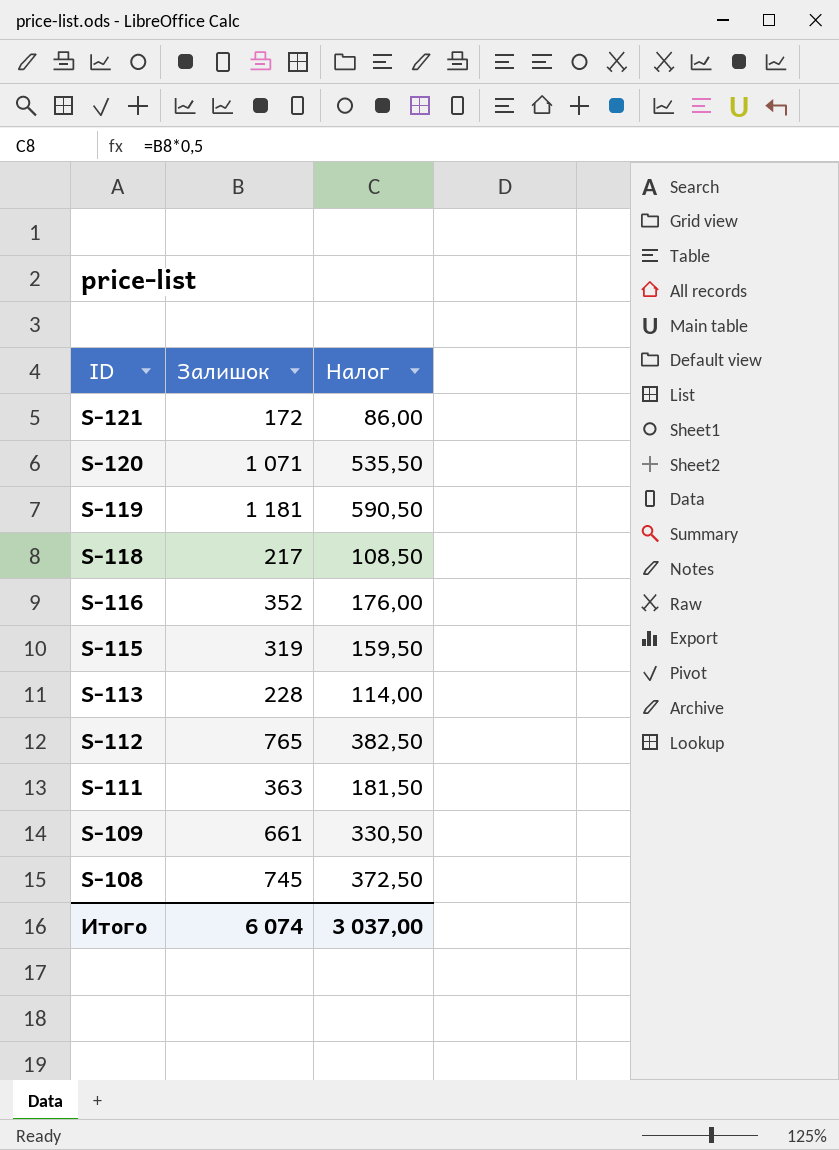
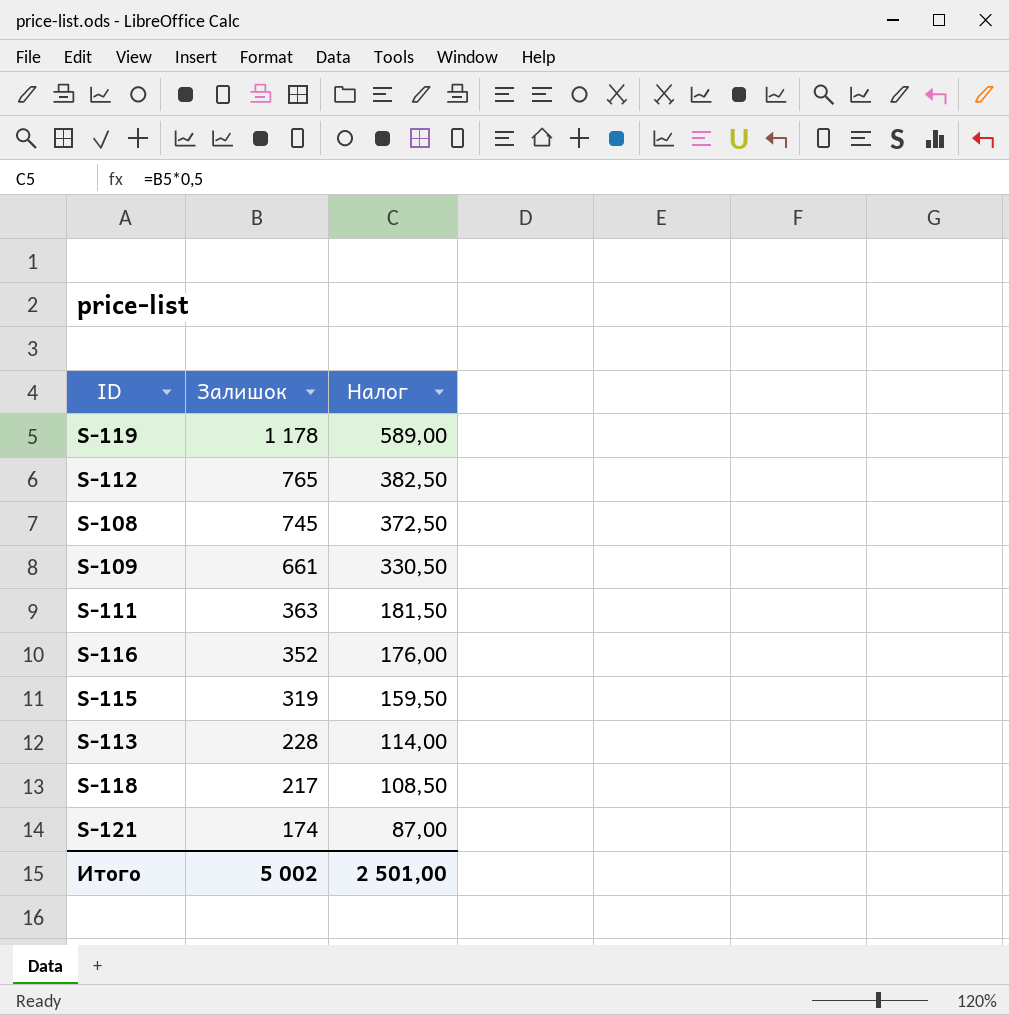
row order: ID descending -> Залишок descending
row S-120: 1 071 | 535,50 -> none
S-119 | Залишок: 1 181 -> 1 178
S-119 | Налог: 590,50 -> 589,00
S-121 | Залишок: 172 -> 174
S-121 | Налог: 86,00 -> 87,00
Итого | Залишок: 6 074 -> 5 002
Итого | Налог: 3 037,00 -> 2 501,00

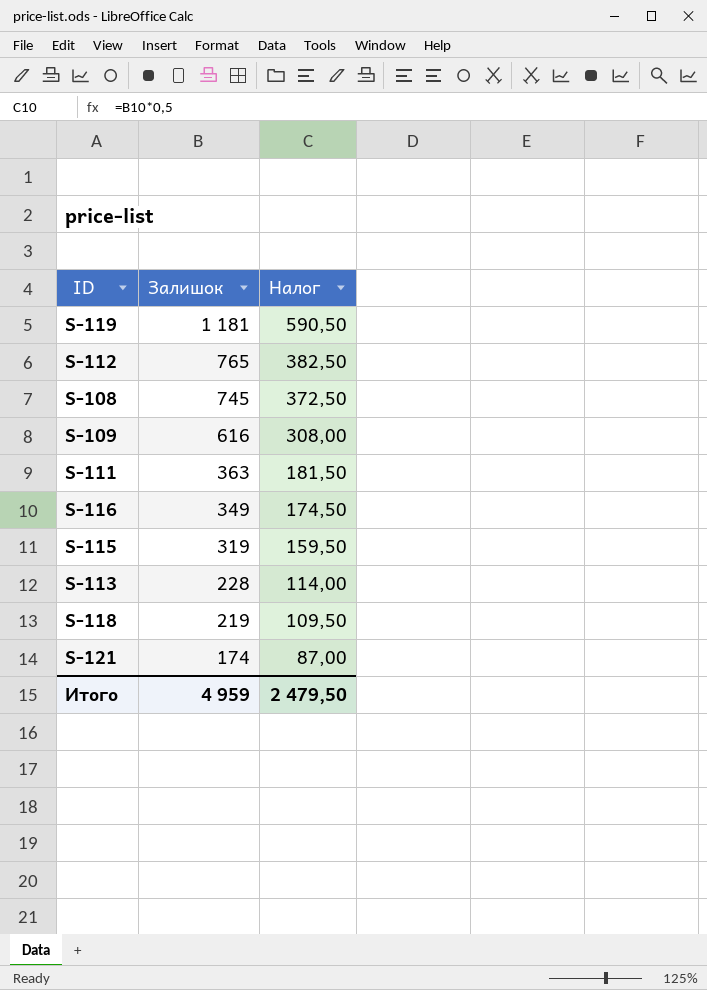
S-119 | Залишок: 1 178 -> 1 181
S-119 | Налог: 589,00 -> 590,50
S-109 | Залишок: 661 -> 616
S-109 | Налог: 330,50 -> 308,00
S-116 | Залишок: 352 -> 349
S-116 | Налог: 176,00 -> 174,50
S-118 | Залишок: 217 -> 219
S-118 | Налог: 108,50 -> 109,50
Итого | Залишок: 5 002 -> 4 959
Итого | Налог: 2 501,00 -> 2 479,50

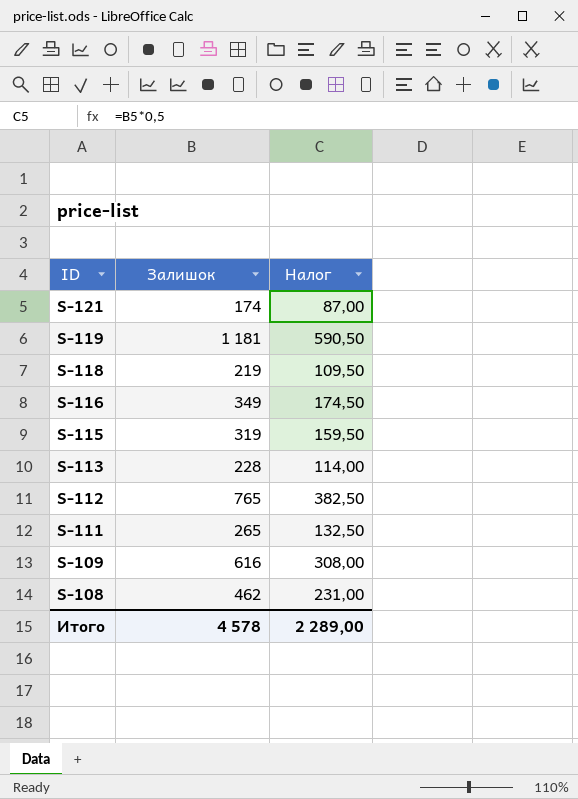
row order: Залишок descending -> ID descending
S-111 | Залишок: 363 -> 265
S-111 | Налог: 181,50 -> 132,50
S-108 | Залишок: 745 -> 462
S-108 | Налог: 372,50 -> 231,00
Итого | Залишок: 4 959 -> 4 578
Итого | Налог: 2 479,50 -> 2 289,00

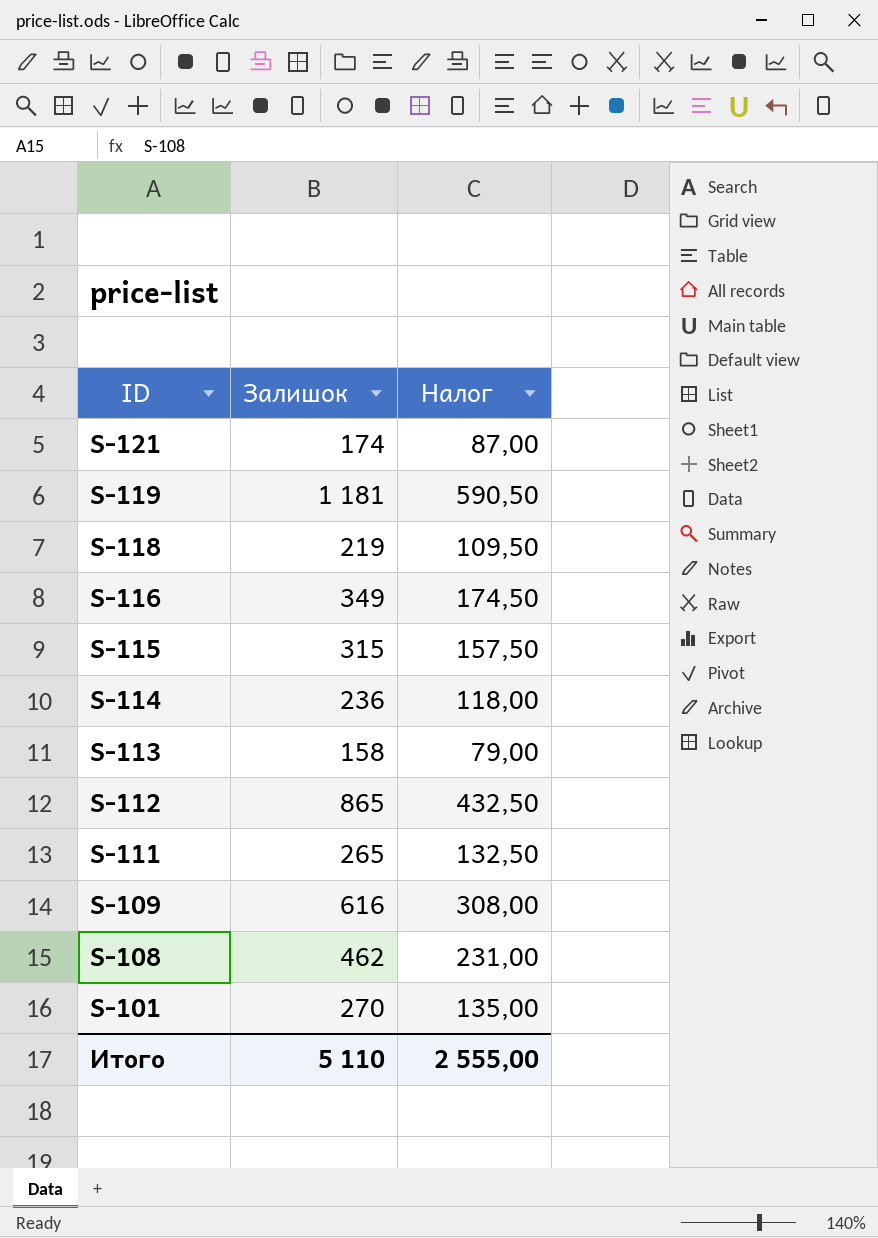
S-115 | Залишок: 319 -> 315
S-115 | Налог: 159,50 -> 157,50
row S-114: none -> 236 | 118,00
S-113 | Залишок: 228 -> 158
S-113 | Налог: 114,00 -> 79,00
S-112 | Залишок: 765 -> 865
S-112 | Налог: 382,50 -> 432,50
row S-101: none -> 270 | 135,00
Итого | Залишок: 4 578 -> 5 110
Итого | Налог: 2 289,00 -> 2 555,00

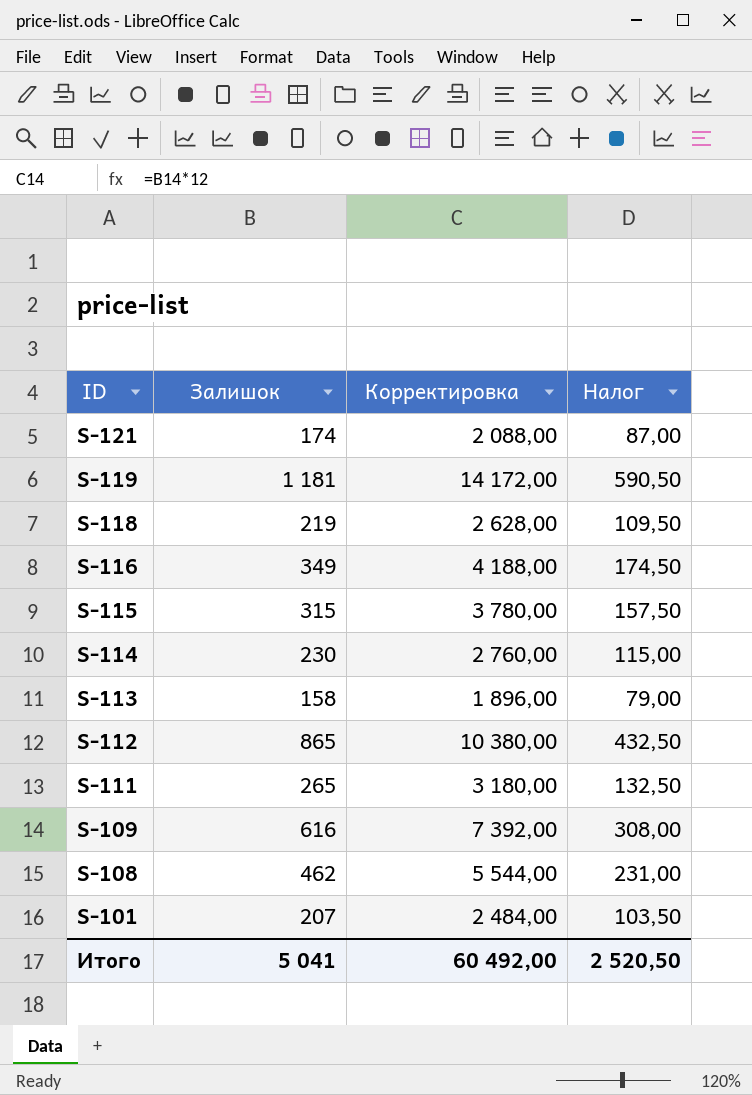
column Корректировка | formula: none -> [Залишок] * 12
S-114 | Залишок: 236 -> 230
S-114 | Налог: 118,00 -> 115,00
S-101 | Залишок: 270 -> 207
S-101 | Налог: 135,00 -> 103,50
Итого | Залишок: 5 110 -> 5 041
Итого | Налог: 2 555,00 -> 2 520,50

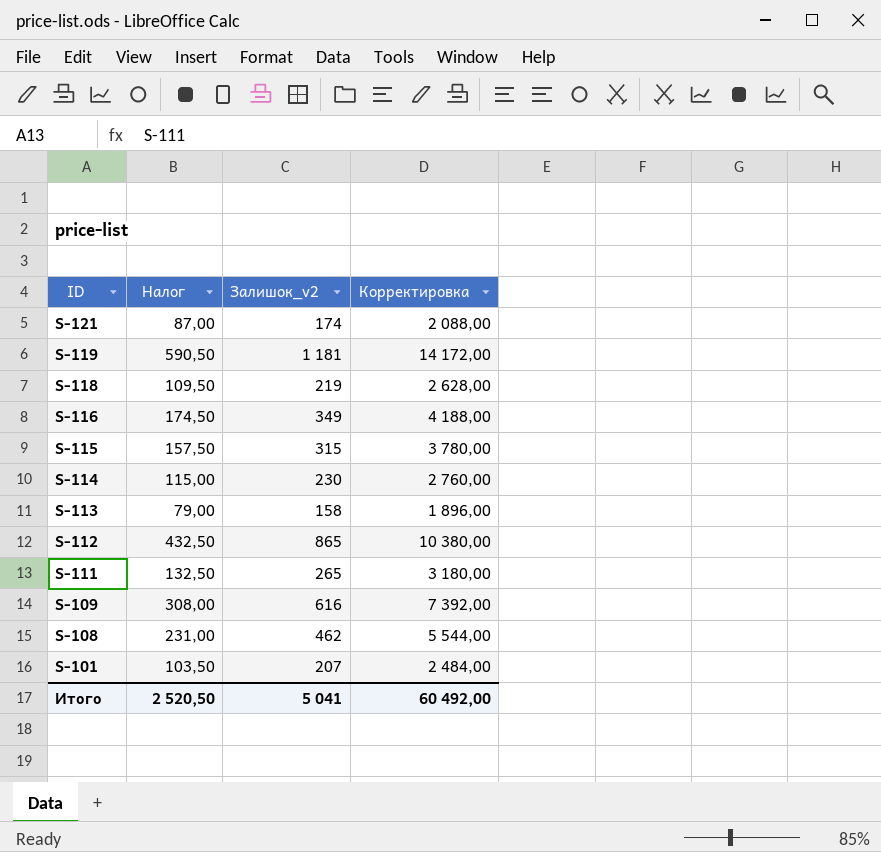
column Налог | position: 4 -> 2
column name: Залишок -> Залишок_v2

